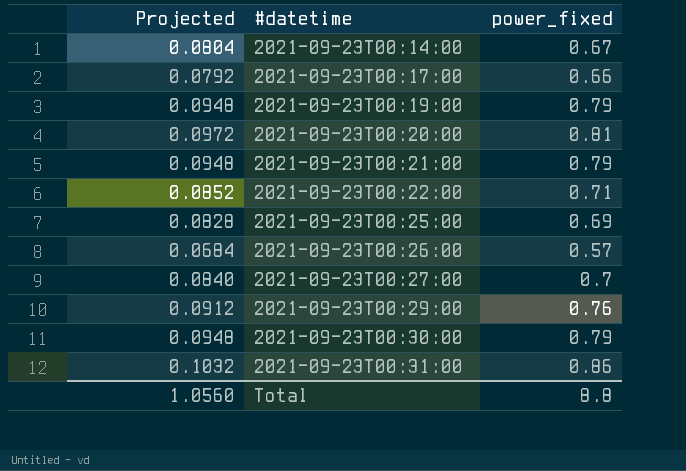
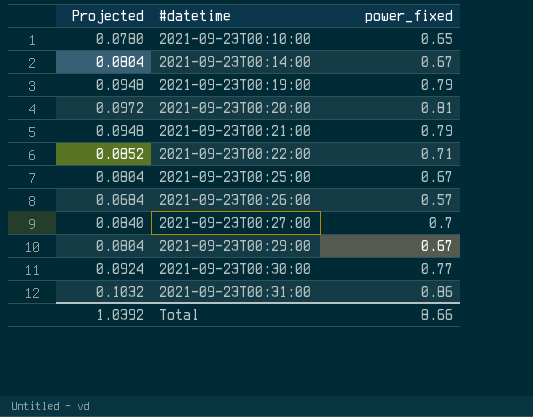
row 2021-09-23T00:17:00: 0.0792 | 0.66 -> none
row 2021-09-23T00:10:00: none -> 0.0780 | 0.65
2021-09-23T00:25:00 | Projected: 0.0828 -> 0.0804
2021-09-23T00:25:00 | power_fixed: 0.69 -> 0.67
2021-09-23T00:29:00 | Projected: 0.0912 -> 0.0804
2021-09-23T00:29:00 | power_fixed: 0.76 -> 0.67
2021-09-23T00:30:00 | Projected: 0.0948 -> 0.0924
2021-09-23T00:30:00 | power_fixed: 0.79 -> 0.77
Total | Projected: 1.0560 -> 1.0392
Total | power_fixed: 8.8 -> 8.66

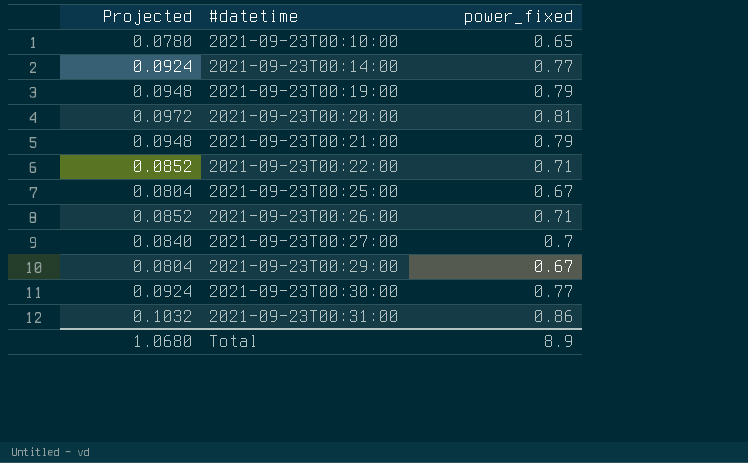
2021-09-23T00:14:00 | Projected: 0.0804 -> 0.0924
2021-09-23T00:14:00 | power_fixed: 0.67 -> 0.77
2021-09-23T00:26:00 | Projected: 0.0684 -> 0.0852
2021-09-23T00:26:00 | power_fixed: 0.57 -> 0.71
Total | Projected: 1.0392 -> 1.0680
Total | power_fixed: 8.66 -> 8.9

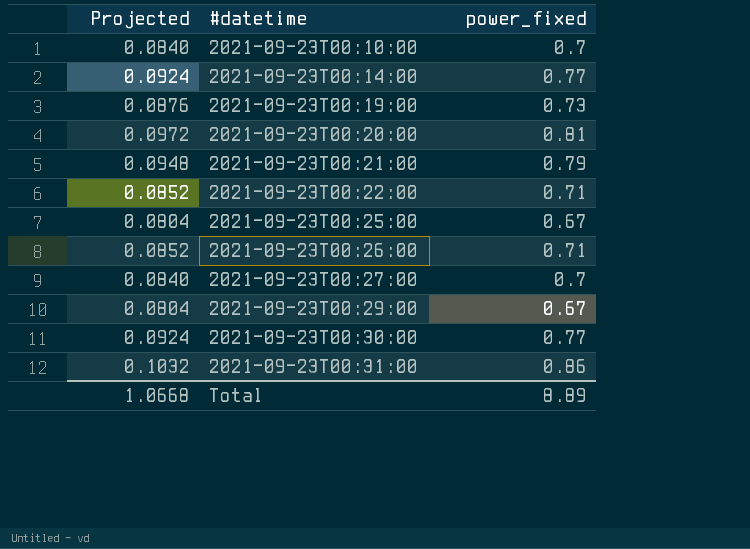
2021-09-23T00:10:00 | Projected: 0.0780 -> 0.0840
2021-09-23T00:10:00 | power_fixed: 0.65 -> 0.7
2021-09-23T00:19:00 | Projected: 0.0948 -> 0.0876
2021-09-23T00:19:00 | power_fixed: 0.79 -> 0.73
Total | Projected: 1.0680 -> 1.0668
Total | power_fixed: 8.9 -> 8.89

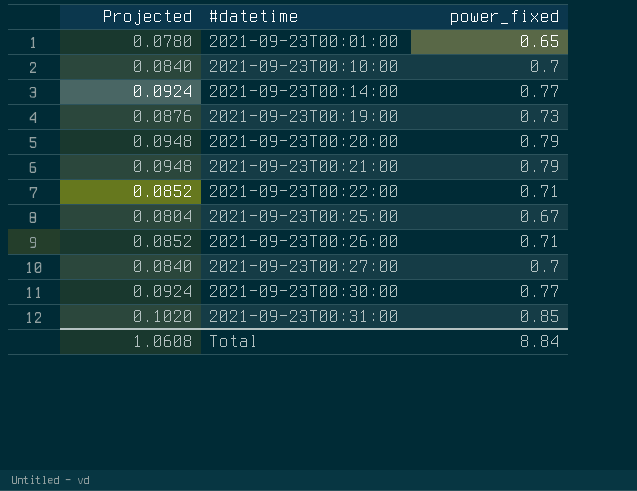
row 2021-09-23T00:29:00: 0.0804 | 0.67 -> none
row 2021-09-23T00:01:00: none -> 0.0780 | 0.65
2021-09-23T00:20:00 | Projected: 0.0972 -> 0.0948
2021-09-23T00:20:00 | power_fixed: 0.81 -> 0.79
2021-09-23T00:31:00 | Projected: 0.1032 -> 0.1020
2021-09-23T00:31:00 | power_fixed: 0.86 -> 0.85
Total | Projected: 1.0668 -> 1.0608
Total | power_fixed: 8.89 -> 8.84

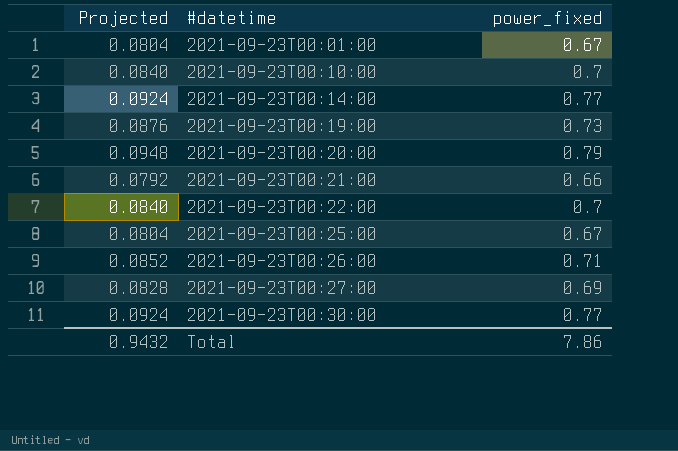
row 2021-09-23T00:31:00: 0.1020 | 0.85 -> none
2021-09-23T00:01:00 | Projected: 0.0780 -> 0.0804
2021-09-23T00:01:00 | power_fixed: 0.65 -> 0.67
2021-09-23T00:21:00 | Projected: 0.0948 -> 0.0792
2021-09-23T00:21:00 | power_fixed: 0.79 -> 0.66
2021-09-23T00:22:00 | Projected: 0.0852 -> 0.0840
2021-09-23T00:22:00 | power_fixed: 0.71 -> 0.7
2021-09-23T00:27:00 | Projected: 0.0840 -> 0.0828
2021-09-23T00:27:00 | power_fixed: 0.7 -> 0.69
Total | Projected: 1.0608 -> 0.9432
Total | power_fixed: 8.84 -> 7.86

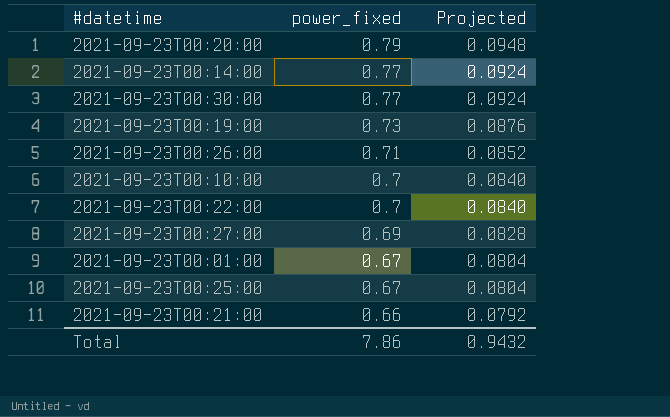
row order: #datetime ascending -> power_fixed descending
column Projected | position: 1 -> 3

